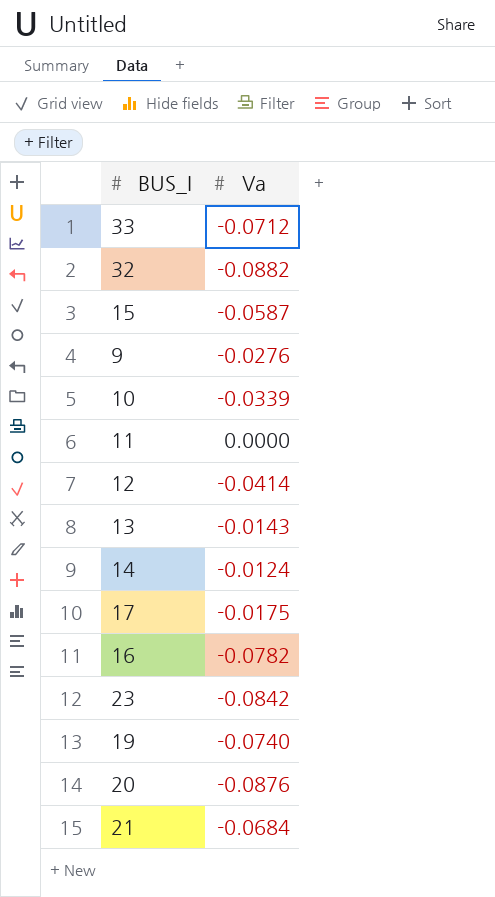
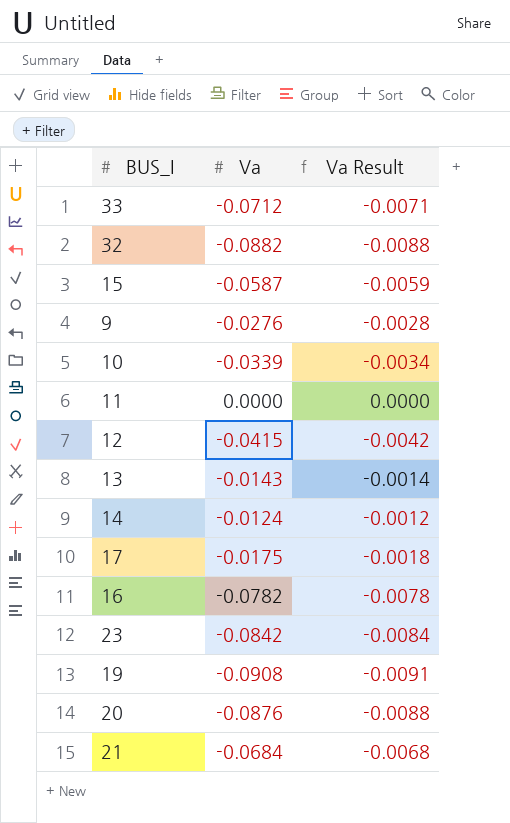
column Va Result | formula: none -> [Va] * 0.1
12 | Va: -0.0414 -> -0.0415
19 | Va: -0.0740 -> -0.0908

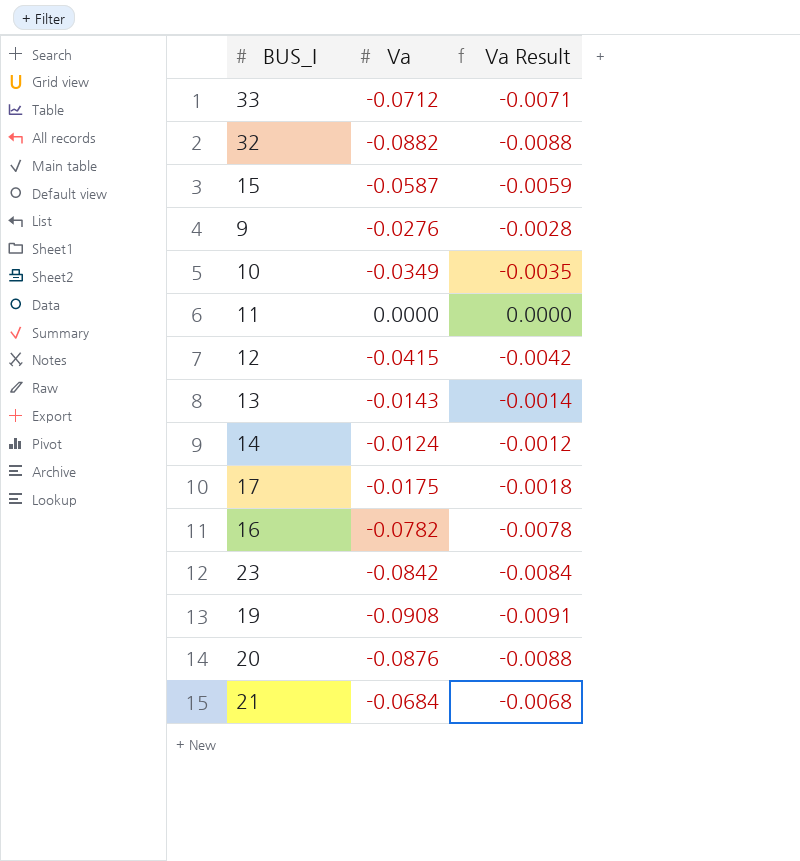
10 | Va: -0.0339 -> -0.0349
10 | Va Result: -0.0034 -> -0.0035

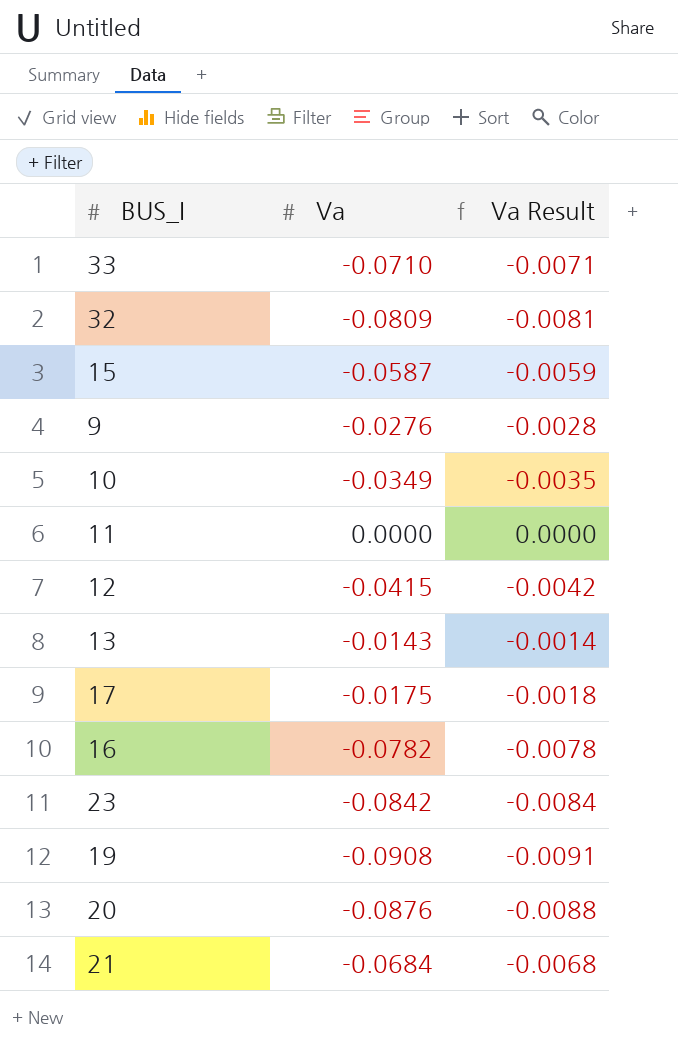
row 14: -0.0124 | -0.0012 -> none
33 | Va: -0.0712 -> -0.0710
32 | Va: -0.0882 -> -0.0809
32 | Va Result: -0.0088 -> -0.0081

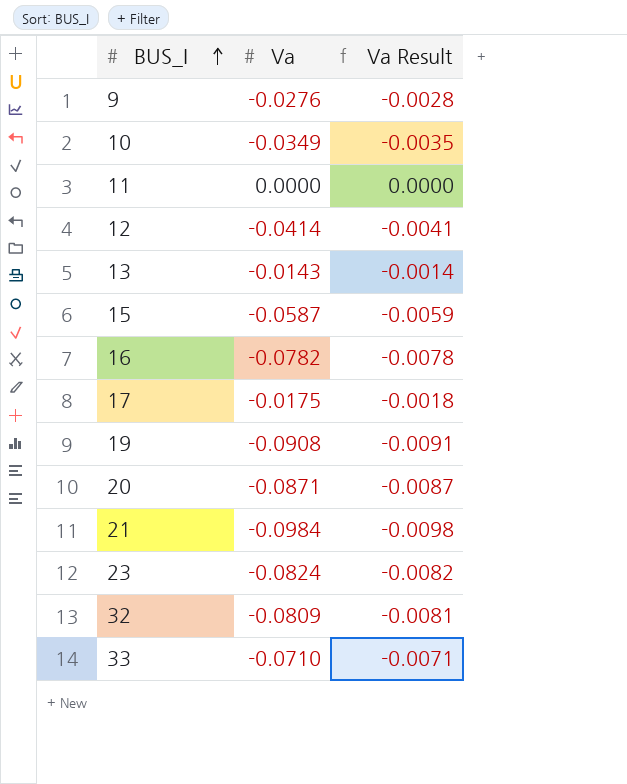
row order: none -> BUS_I ascending
12 | Va: -0.0415 -> -0.0414
12 | Va Result: -0.0042 -> -0.0041
20 | Va: -0.0876 -> -0.0871
20 | Va Result: -0.0088 -> -0.0087
21 | Va: -0.0684 -> -0.0984
21 | Va Result: -0.0068 -> -0.0098
23 | Va: -0.0842 -> -0.0824
23 | Va Result: -0.0084 -> -0.0082

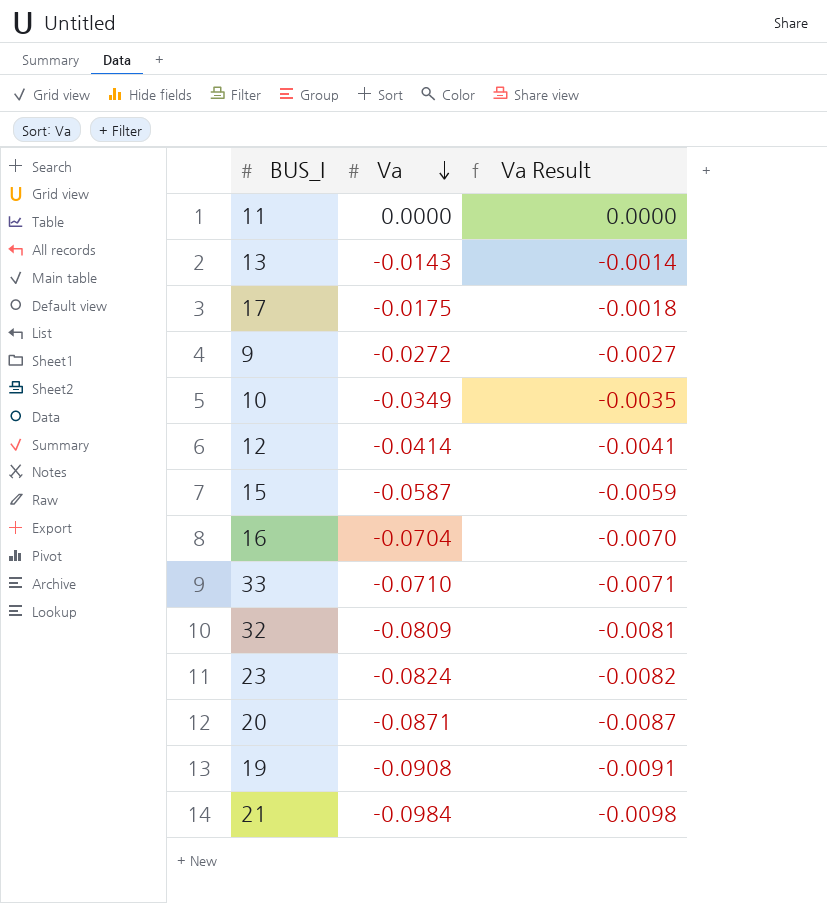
row order: BUS_I ascending -> Va descending
9 | Va: -0.0276 -> -0.0272
9 | Va Result: -0.0028 -> -0.0027
16 | Va: -0.0782 -> -0.0704
16 | Va Result: -0.0078 -> -0.0070

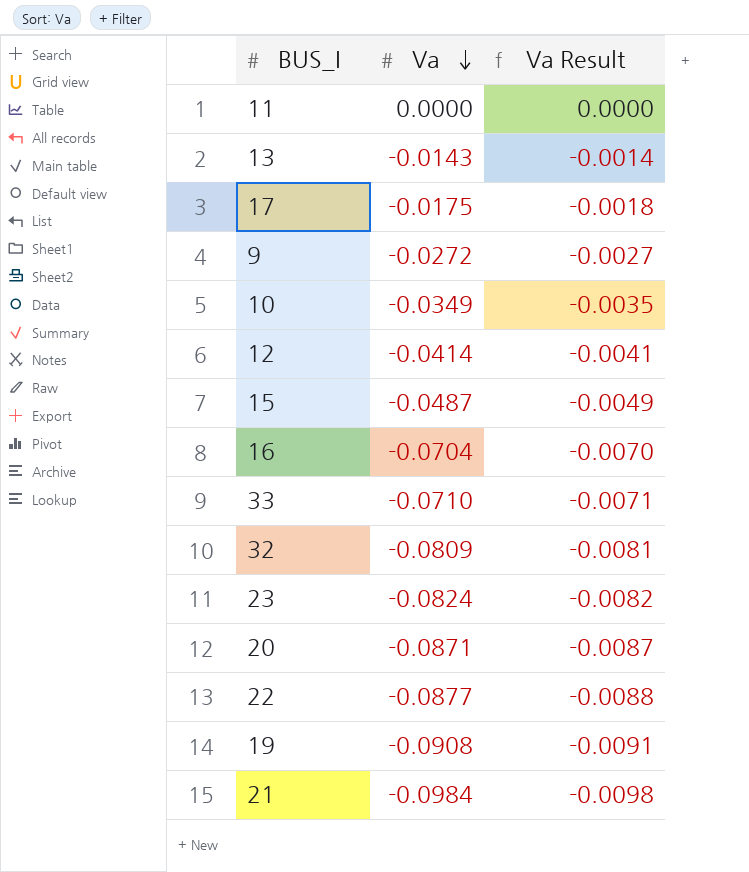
15 | Va: -0.0587 -> -0.0487
15 | Va Result: -0.0059 -> -0.0049
row 22: none -> -0.0877 | -0.0088

